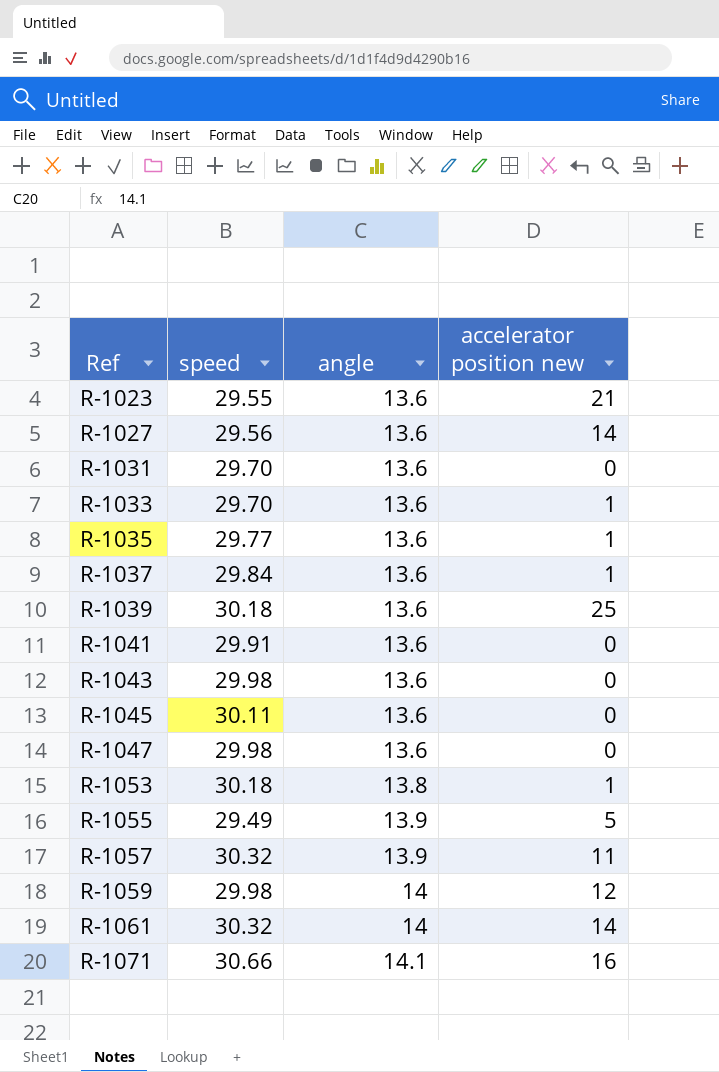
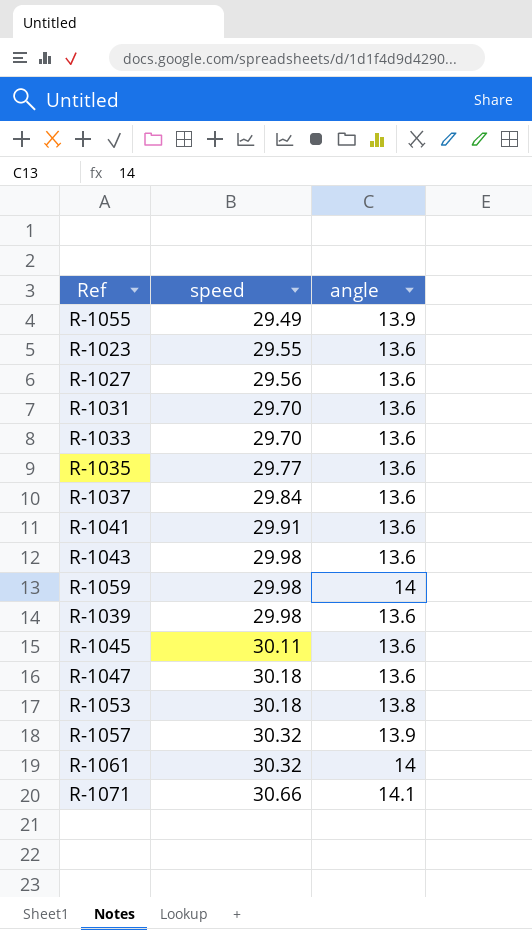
row order: Ref ascending -> speed ascending
column accelerator position new | position: 4 -> none
R-1039 | speed: 30.18 -> 29.98
R-1047 | speed: 29.98 -> 30.18

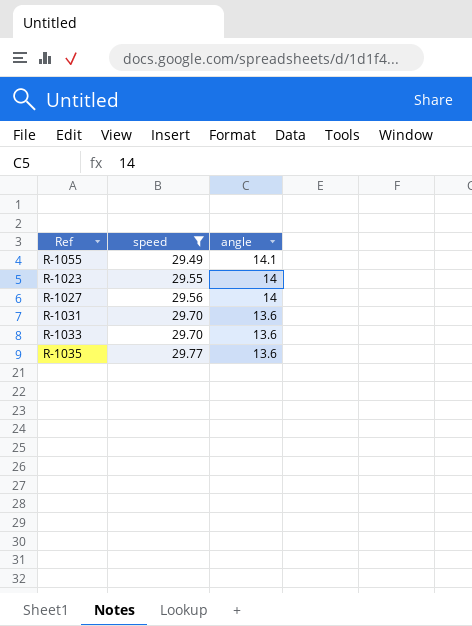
filter: none -> speed <= 29.77
R-1055 | angle: 13.9 -> 14.1
R-1023 | angle: 13.6 -> 14
R-1027 | angle: 13.6 -> 14

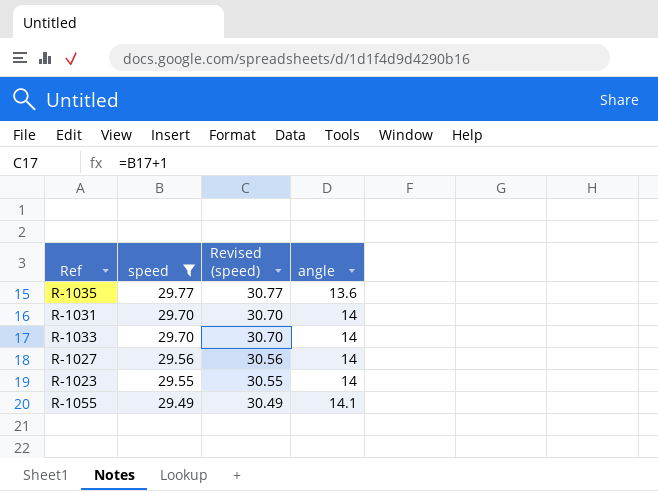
row order: speed ascending -> speed descending
column Revised (speed) | formula: none -> [speed] + 1
R-1031 | angle: 13.6 -> 14
R-1033 | angle: 13.6 -> 14

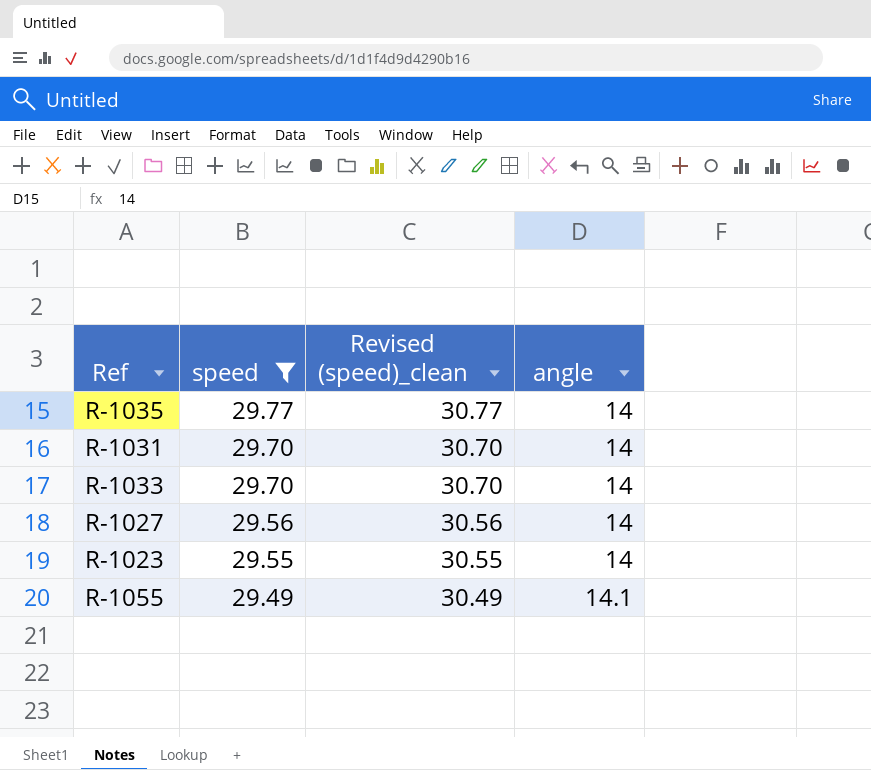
column name: Revised (speed) -> Revised (speed)_clean
R-1035 | angle: 13.6 -> 14

